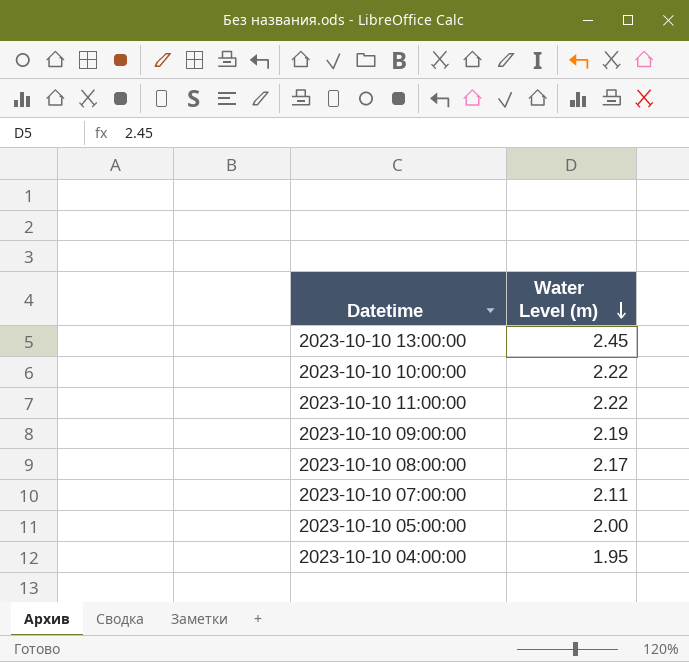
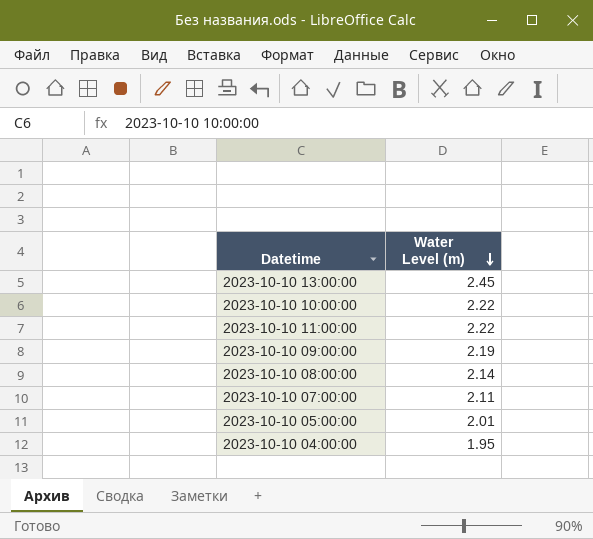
2023-10-10 08:00:00 | Water Level (m): 2.17 -> 2.14
2023-10-10 05:00:00 | Water Level (m): 2.00 -> 2.01

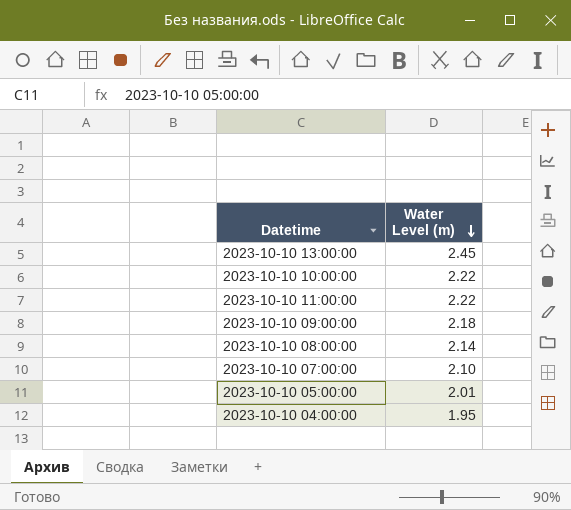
2023-10-10 09:00:00 | Water Level (m): 2.19 -> 2.18
2023-10-10 07:00:00 | Water Level (m): 2.11 -> 2.10

